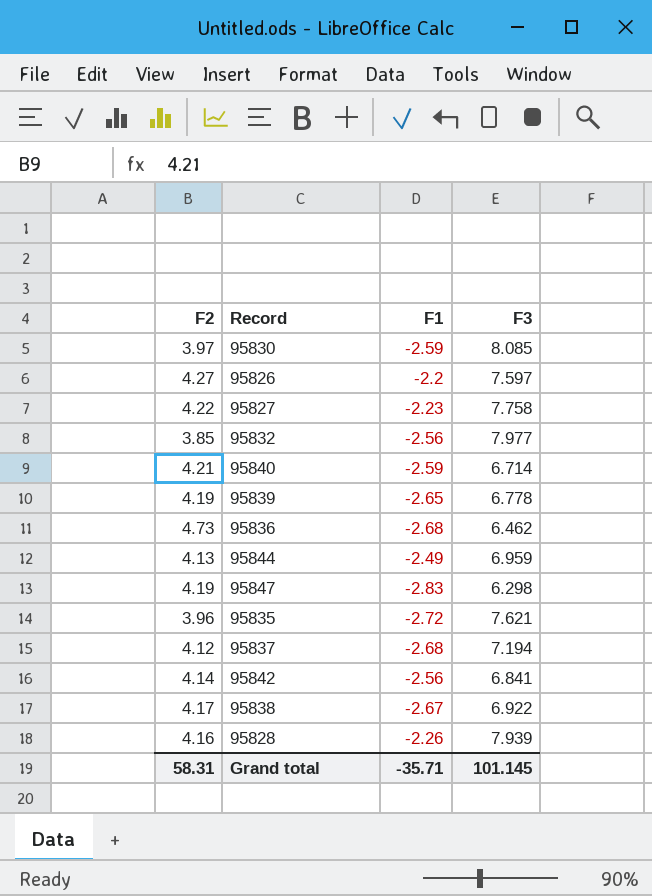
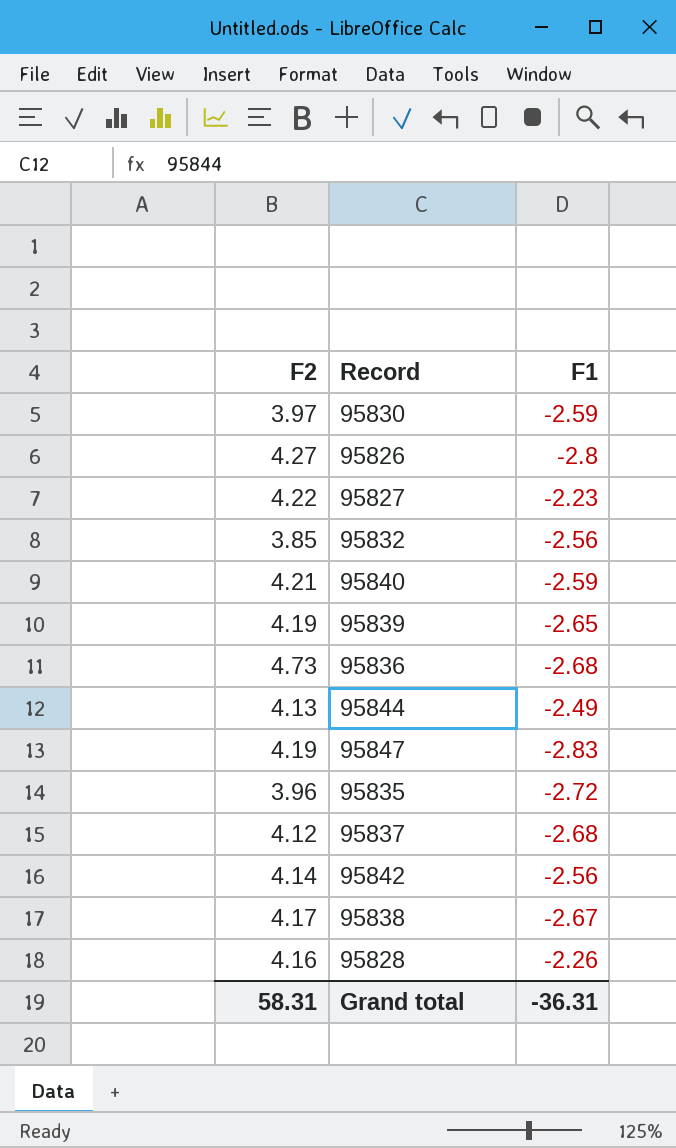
column F3 | position: 4 -> none
95826 | F1: -2.2 -> -2.8
Grand total | F1: -35.71 -> -36.31

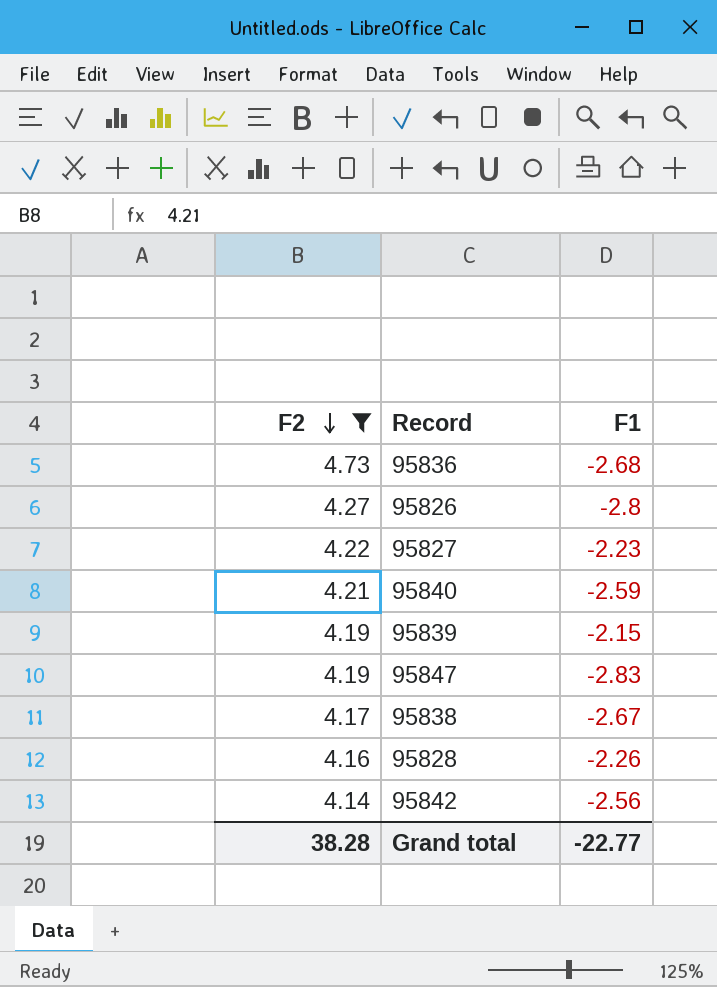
filter: none -> F2 >= 4.14
row order: none -> F2 descending
95839 | F1: -2.65 -> -2.15
Grand total | F2: 58.31 -> 38.28
Grand total | F1: -36.31 -> -22.77

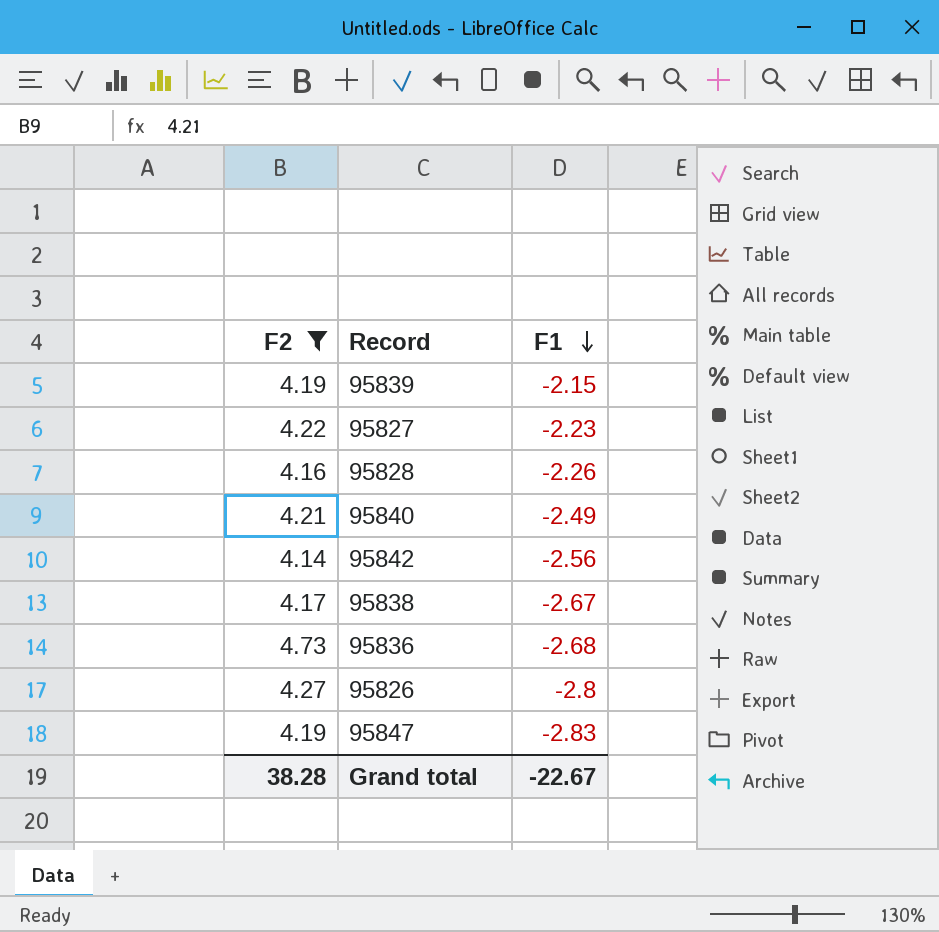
row order: F2 descending -> F1 descending
95840 | F1: -2.59 -> -2.49
Grand total | F1: -22.77 -> -22.67

